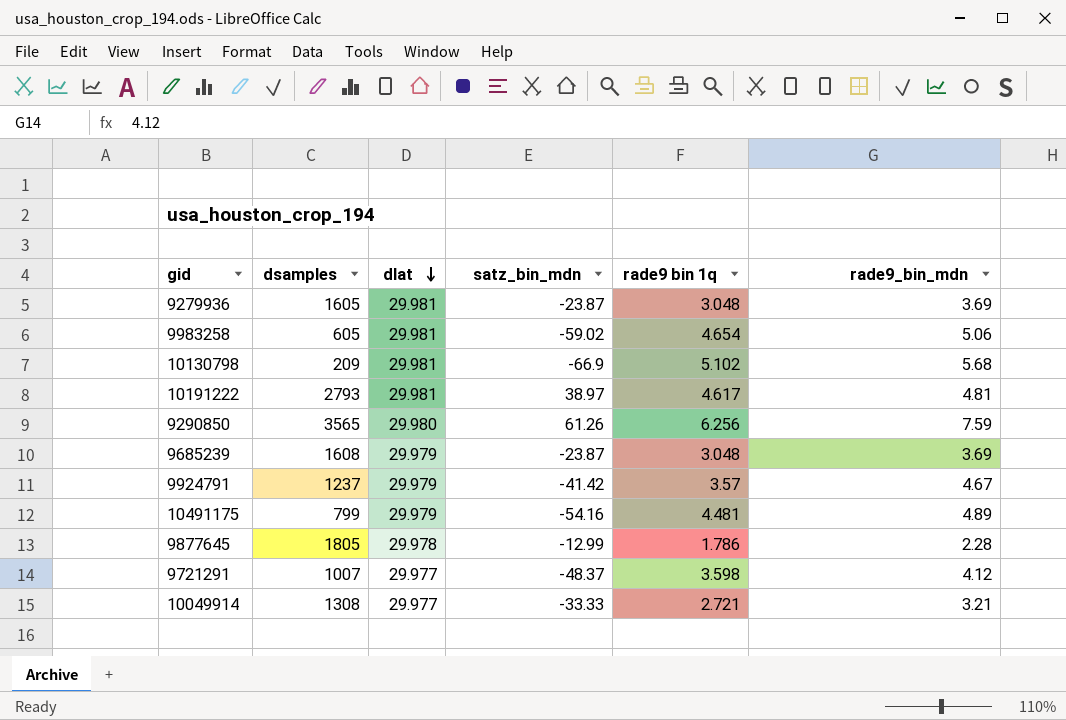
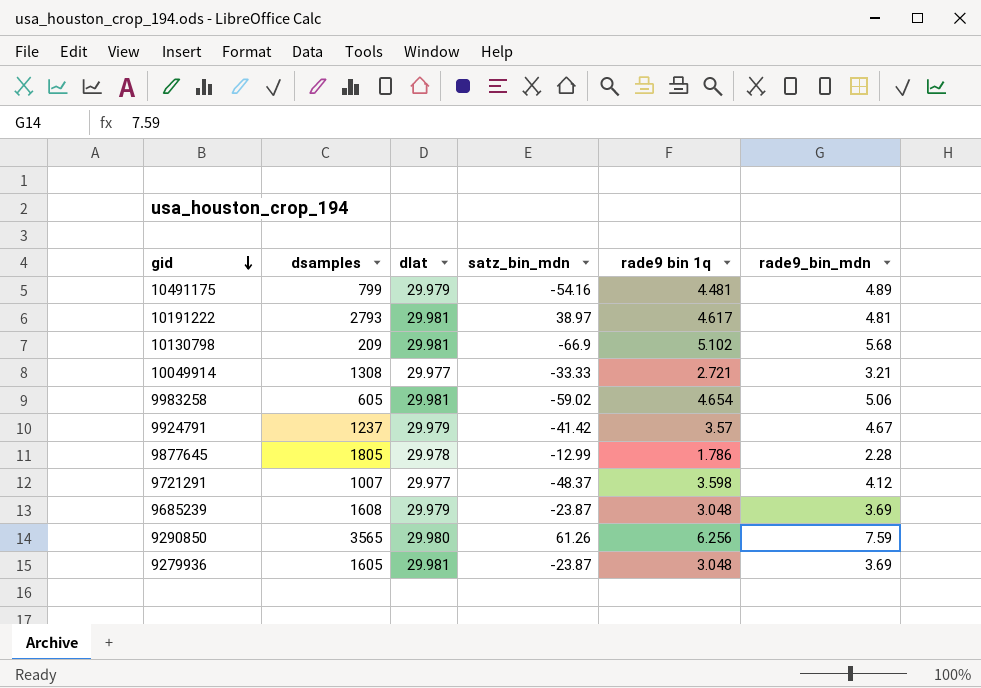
row order: dlat descending -> gid descending

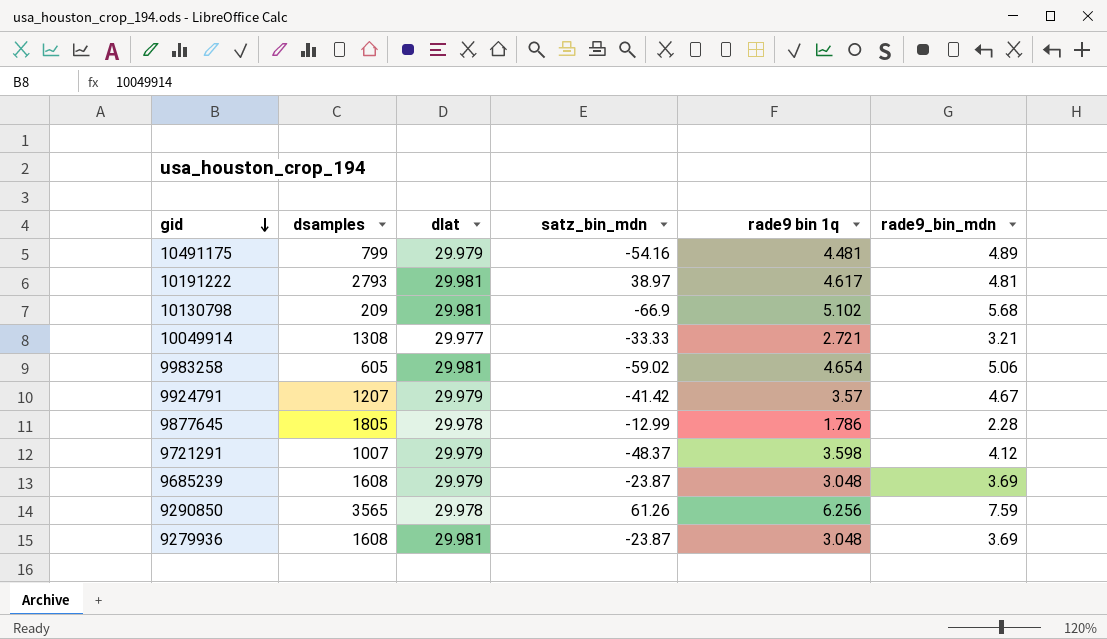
9924791 | dsamples: 1237 -> 1207
9721291 | dlat: 29.977 -> 29.979
9290850 | dlat: 29.980 -> 29.978
9279936 | dsamples: 1605 -> 1608

